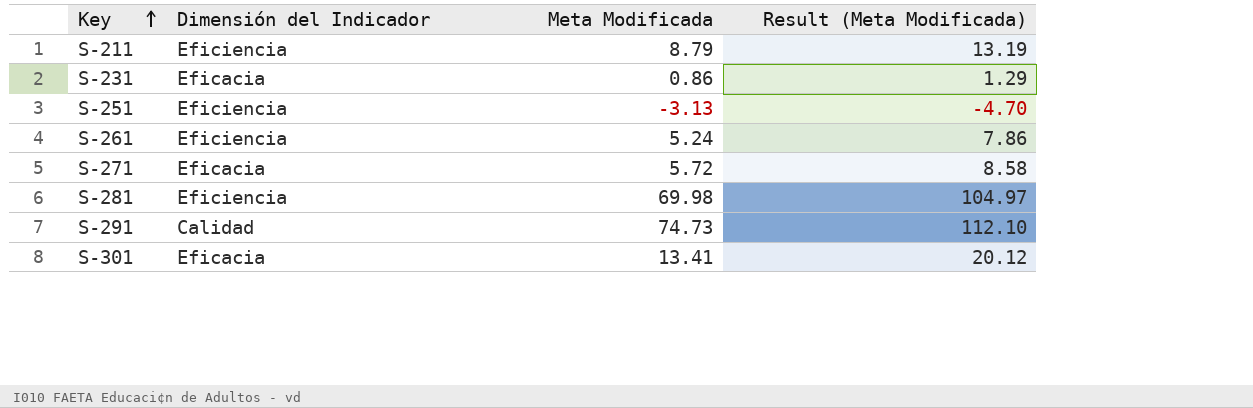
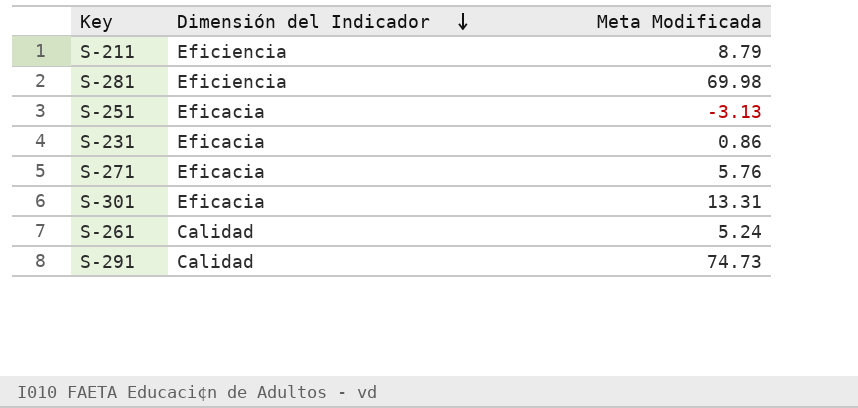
row order: Key ascending -> Dimensión del Indicador descending
column Result (Meta Modificada) | formula: [Meta Modificada] * 1.5 -> none
S-251 | Dimensión del Indicador: Eficiencia -> Eficacia
S-271 | Meta Modificada: 5.72 -> 5.76
S-301 | Meta Modificada: 13.41 -> 13.31
S-261 | Dimensión del Indicador: Eficiencia -> Calidad

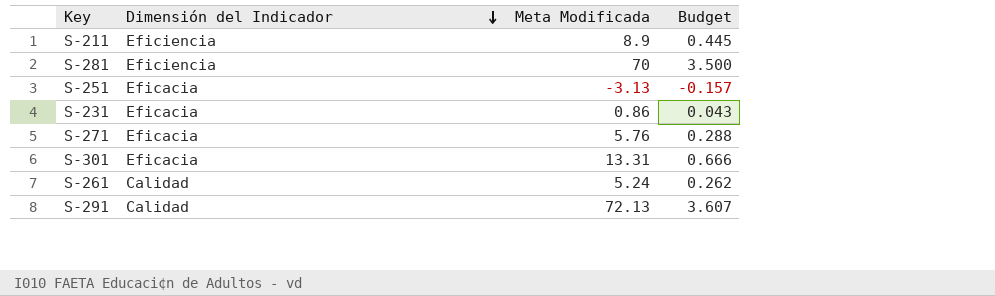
column Budget | formula: none -> [Meta Modificada] * 0.05
S-211 | Meta Modificada: 8.79 -> 8.9
S-281 | Meta Modificada: 69.98 -> 70
S-291 | Meta Modificada: 74.73 -> 72.13

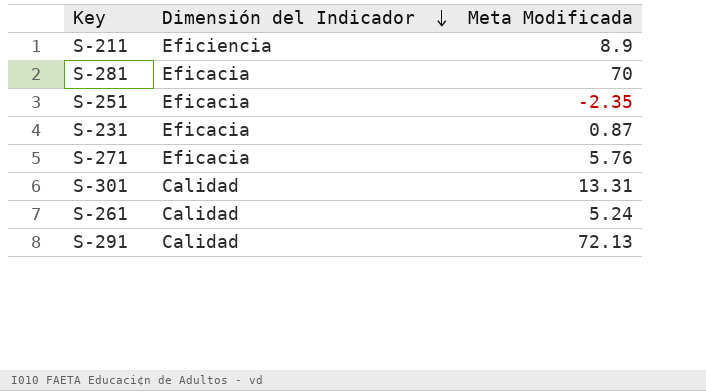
column Budget | formula: [Meta Modificada] * 0.05 -> none
S-281 | Dimensión del Indicador: Eficiencia -> Eficacia
S-251 | Meta Modificada: -3.13 -> -2.35
S-231 | Meta Modificada: 0.86 -> 0.87
S-301 | Dimensión del Indicador: Eficacia -> Calidad

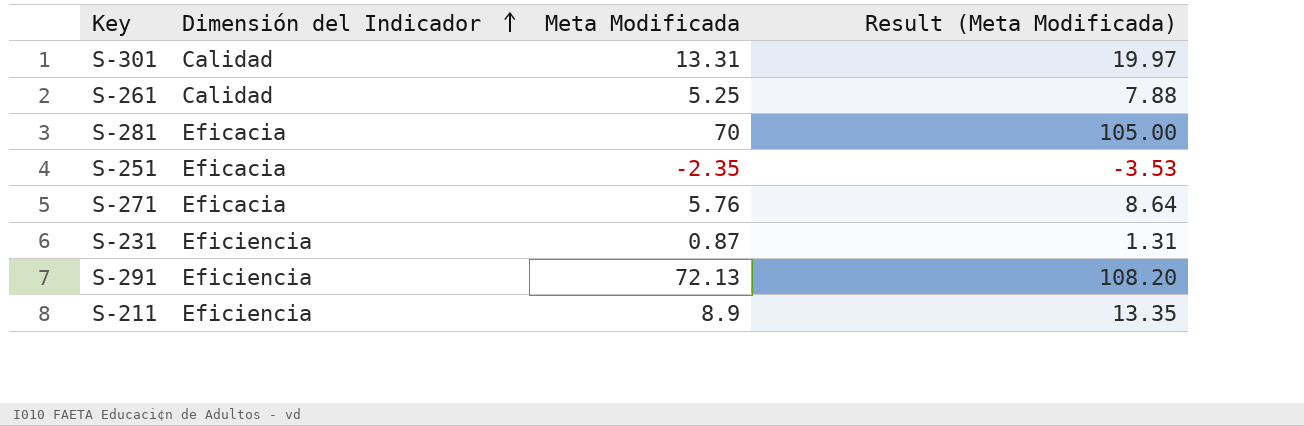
row order: Dimensión del Indicador descending -> Dimensión del Indicador ascending
column Result (Meta Modificada) | formula: none -> [Meta Modificada] * 1.5
S-261 | Meta Modificada: 5.24 -> 5.25
S-231 | Dimensión del Indicador: Eficacia -> Eficiencia
S-291 | Dimensión del Indicador: Calidad -> Eficiencia

